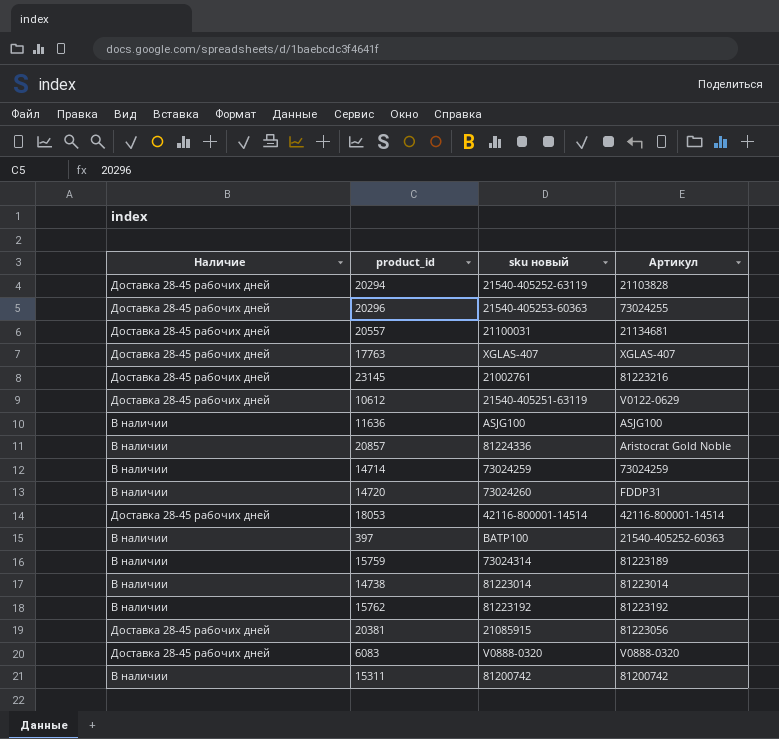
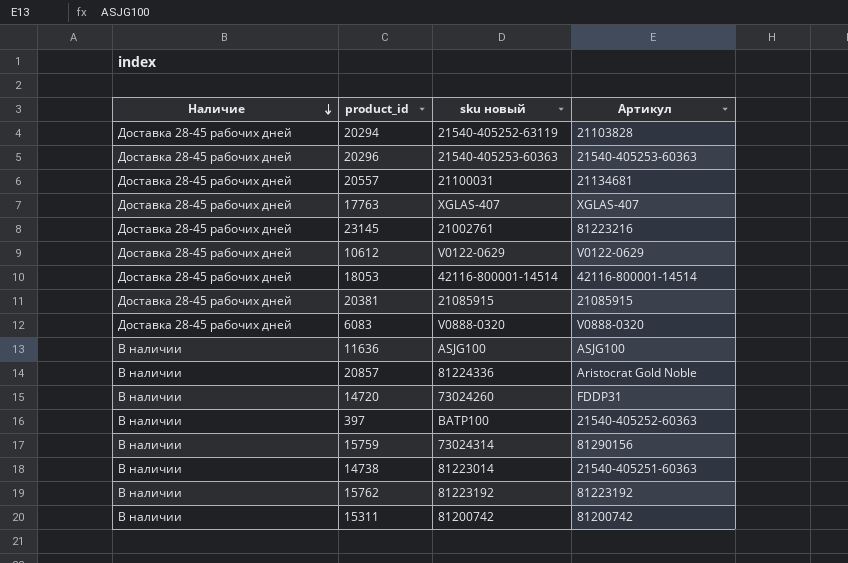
row order: none -> Наличие descending
row 14714: В наличии | 73024259 | 73024259 -> none
20296 | Артикул: 73024255 -> 21540-405253-60363
10612 | sku новый: 21540-405251-63119 -> V0122-0629
20381 | Артикул: 81223056 -> 21085915
15759 | Артикул: 81223189 -> 81290156
14738 | Артикул: 81223014 -> 21540-405251-60363

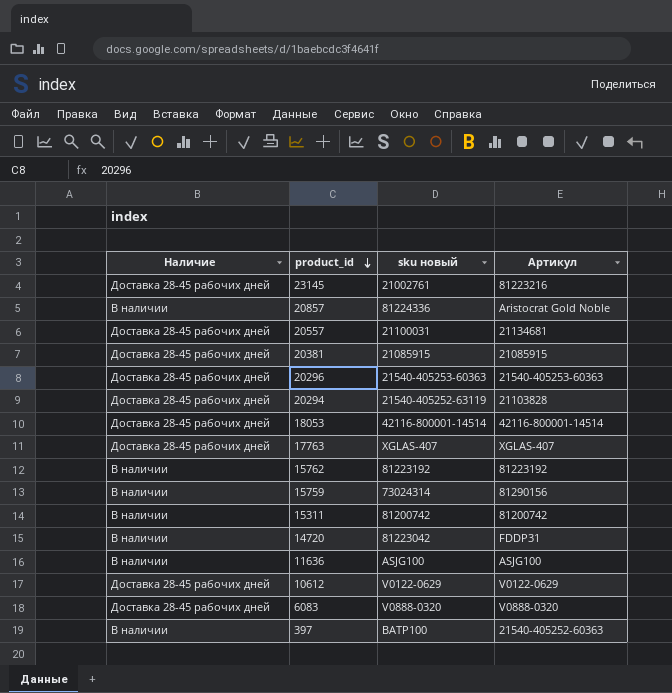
row order: Наличие descending -> product_id descending
row 14738: В наличии | 81223014 | 21540-405251-60363 -> none
14720 | sku новый: 73024260 -> 81223042

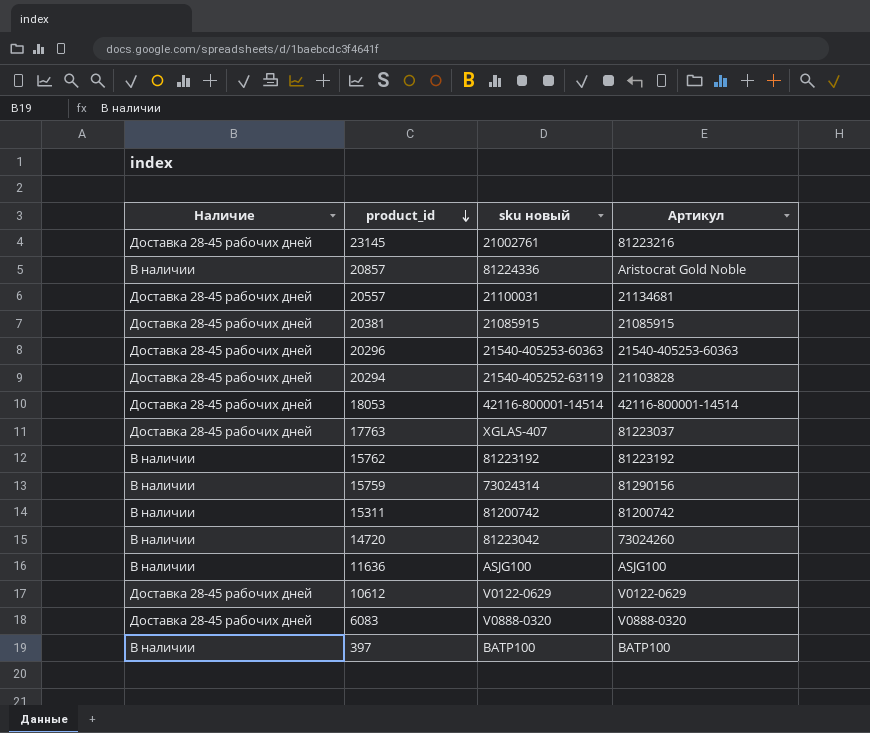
17763 | Артикул: XGLAS-407 -> 81223037
14720 | Артикул: FDDP31 -> 73024260
397 | Артикул: 21540-405252-60363 -> BATP100

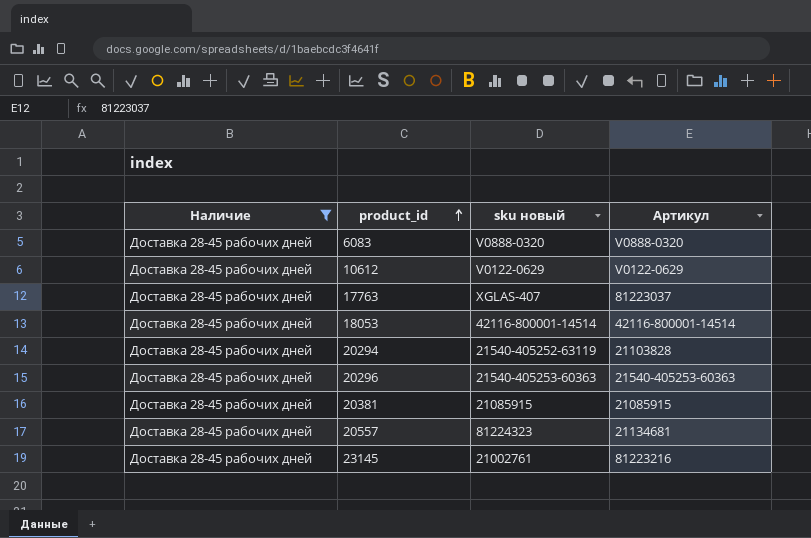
filter: none -> Наличие = Доставка 28-45 рабочих дней
row order: product_id descending -> product_id ascending
20557 | sku новый: 21100031 -> 81224323

